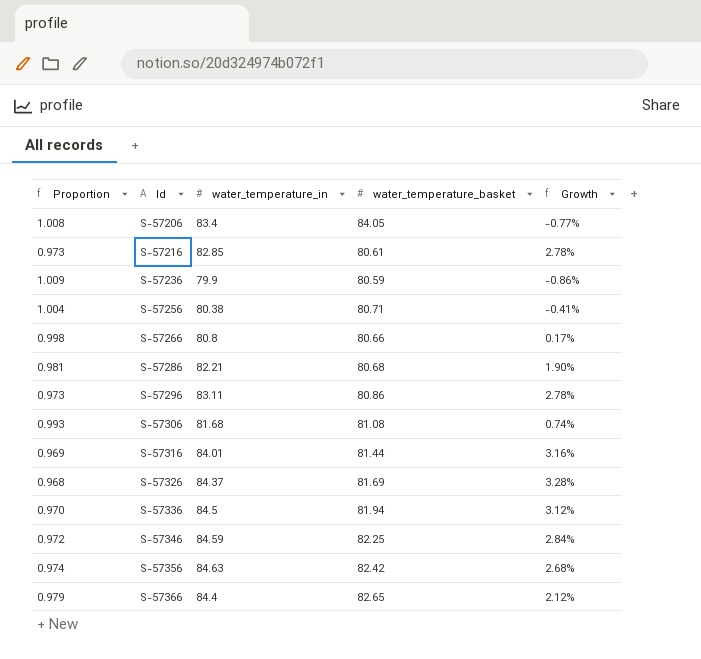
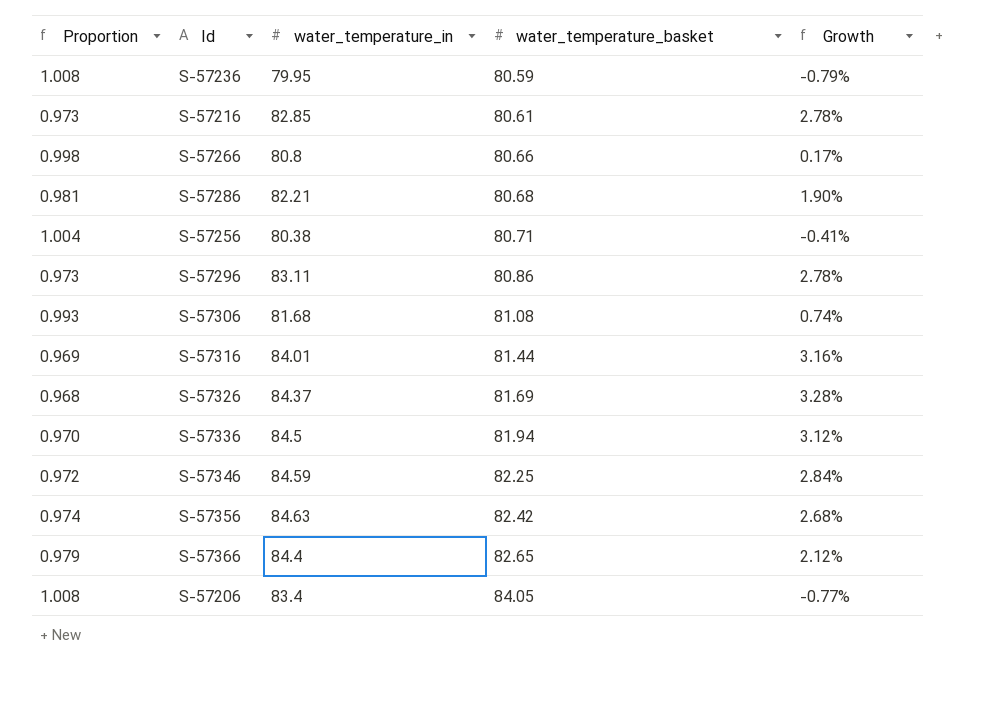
row order: Id ascending -> water_temperature_basket ascending
S-57236 | Proportion: 1.009 -> 1.008
S-57236 | water_temperature_in: 79.9 -> 79.95
S-57236 | Growth: -0.86% -> -0.79%

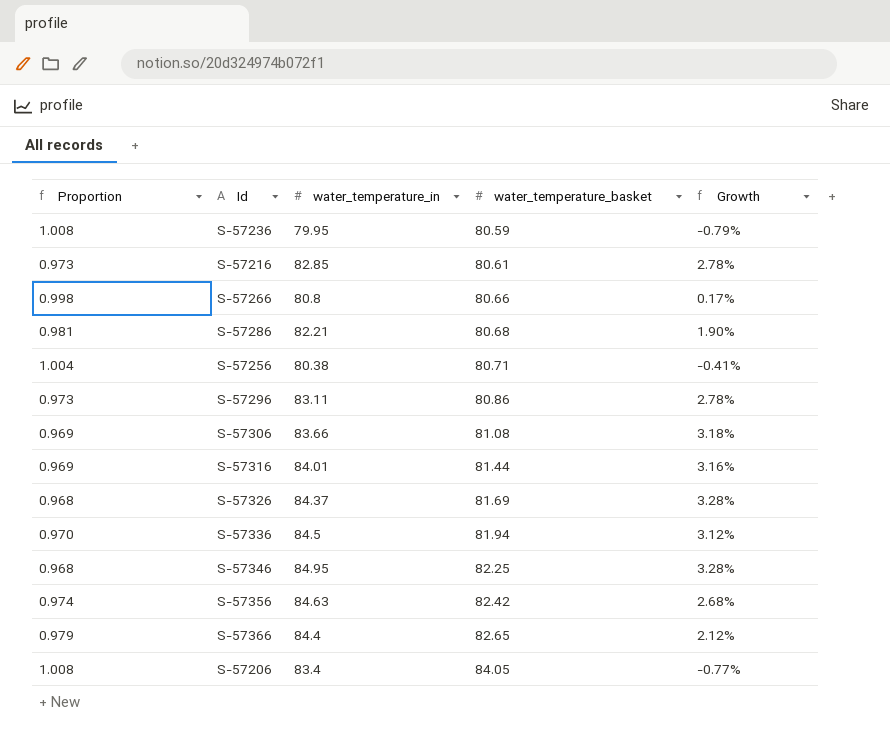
S-57306 | Proportion: 0.993 -> 0.969
S-57306 | water_temperature_in: 81.68 -> 83.66
S-57306 | Growth: 0.74% -> 3.18%
S-57346 | Proportion: 0.972 -> 0.968
S-57346 | water_temperature_in: 84.59 -> 84.95
S-57346 | Growth: 2.84% -> 3.28%

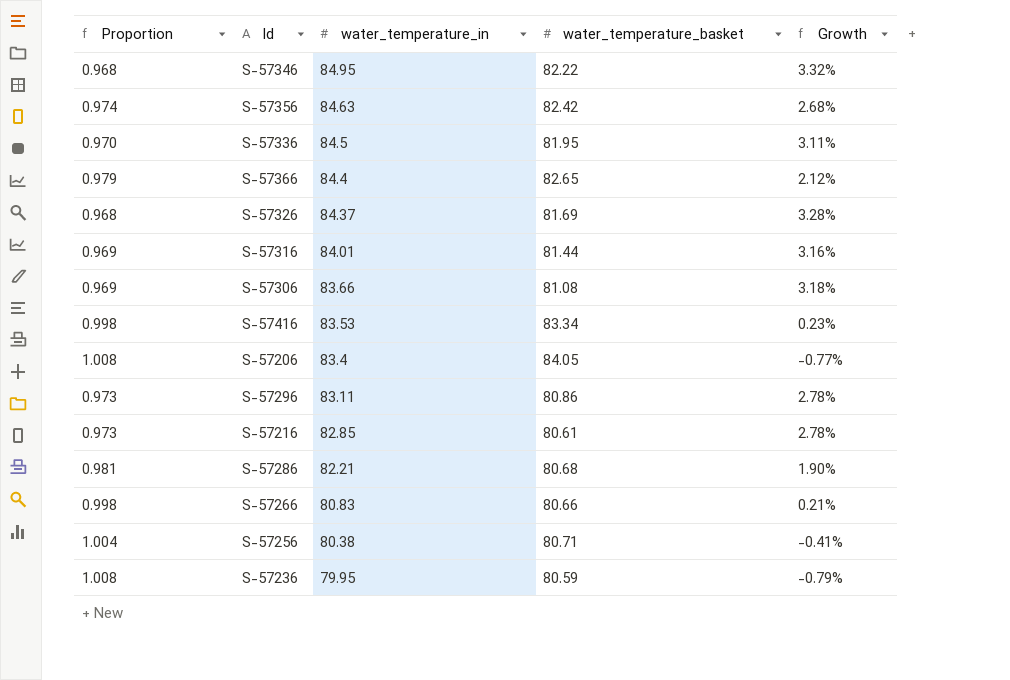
row order: water_temperature_basket ascending -> water_temperature_in descending
S-57346 | water_temperature_basket: 82.25 -> 82.22
S-57346 | Growth: 3.28% -> 3.32%
S-57336 | water_temperature_basket: 81.94 -> 81.95
S-57336 | Growth: 3.12% -> 3.11%
row S-57416: none -> 0.998 | 83.53 | 83.34 | 0.23%
S-57266 | water_temperature_in: 80.8 -> 80.83
S-57266 | Growth: 0.17% -> 0.21%

